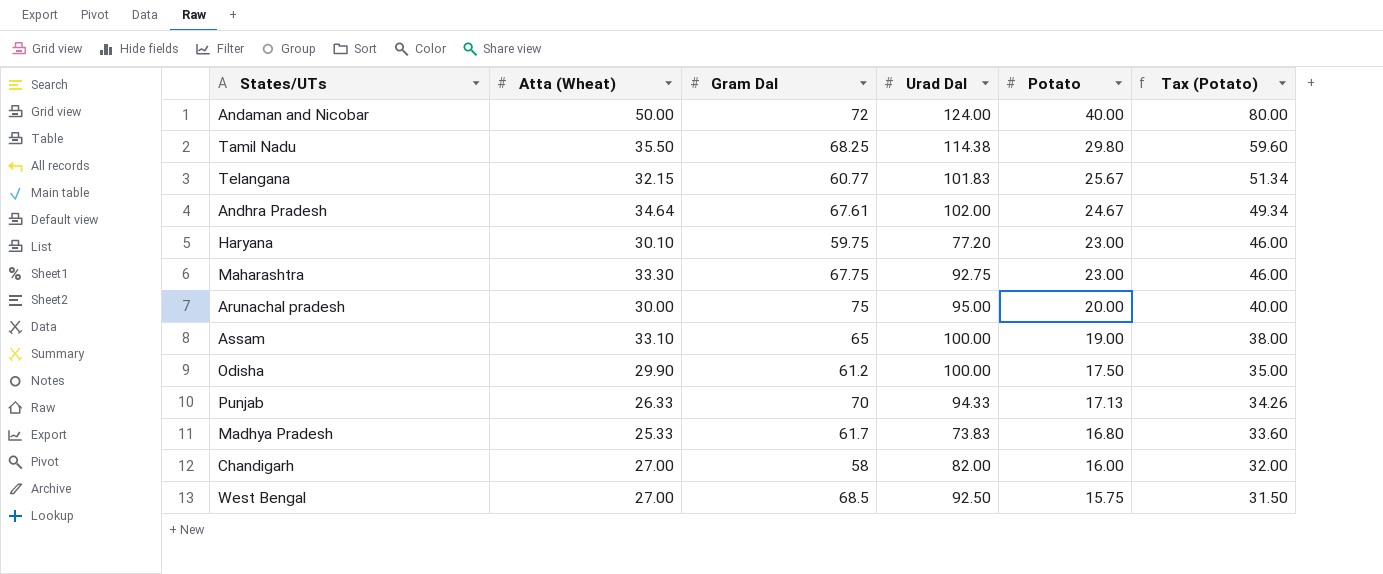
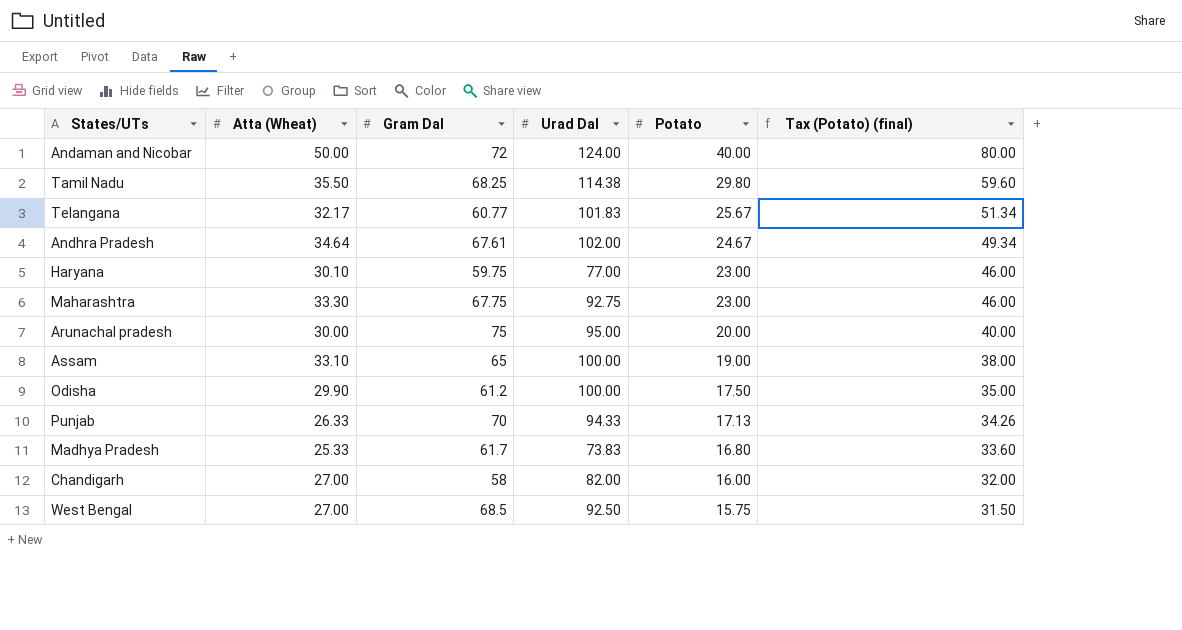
column name: Tax (Potato) -> Tax (Potato) (final)
Telangana | Atta (Wheat): 32.15 -> 32.17
Haryana | Urad Dal: 77.20 -> 77.00

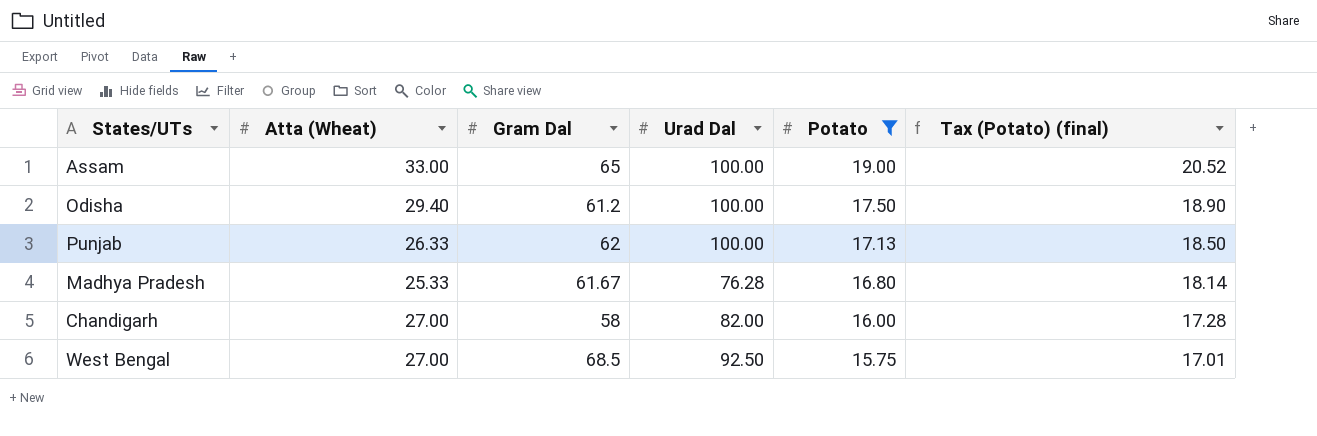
filter: none -> Potato <= 19.00
column Tax (Potato) (final) | formula: [Potato] * 2 -> [Potato] * 1.08
Assam | Atta (Wheat): 33.10 -> 33.00
Odisha | Atta (Wheat): 29.90 -> 29.40
Punjab | Gram Dal: 70 -> 62
Punjab | Urad Dal: 94.33 -> 100.00
Madhya Pradesh | Gram Dal: 61.7 -> 61.67
Madhya Pradesh | Urad Dal: 73.83 -> 76.28

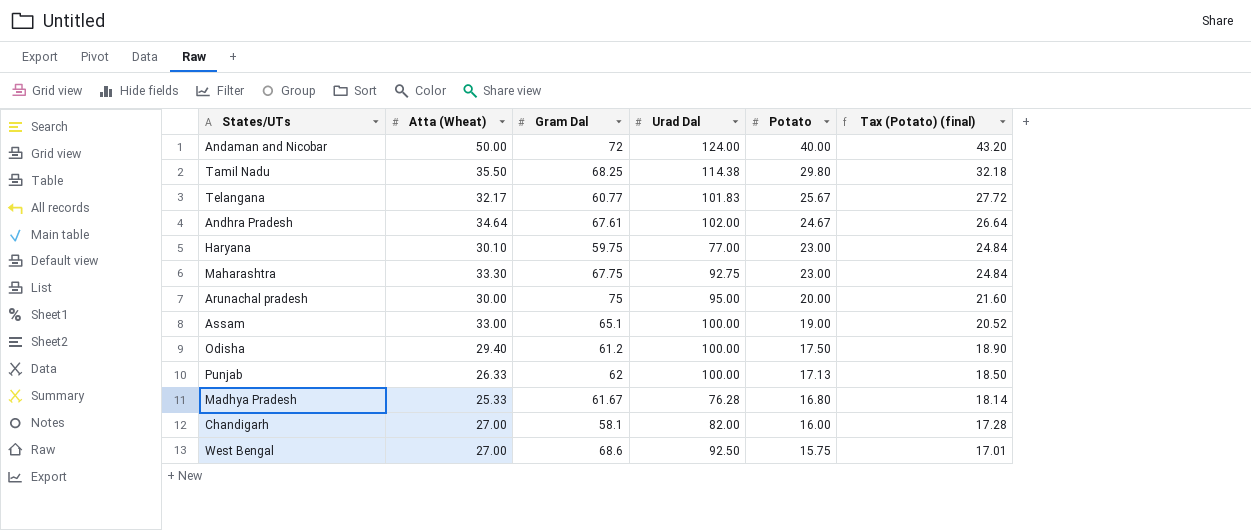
filter: Potato <= 19.00 -> none
Assam | Gram Dal: 65 -> 65.1
Chandigarh | Gram Dal: 58 -> 58.1
West Bengal | Gram Dal: 68.5 -> 68.6

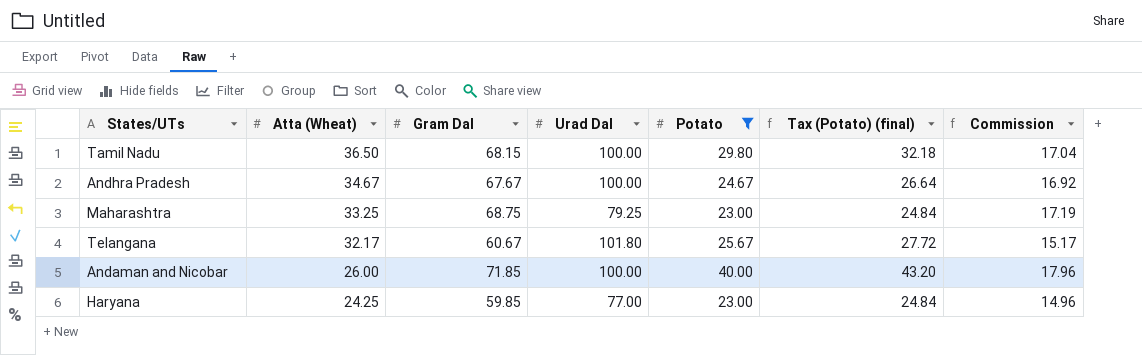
filter: none -> Potato >= 23.00
row order: Potato descending -> Atta (Wheat) descending
column Commission | formula: none -> [Gram Dal] * 0.25
Tamil Nadu | Atta (Wheat): 35.50 -> 36.50
Tamil Nadu | Gram Dal: 68.25 -> 68.15
Tamil Nadu | Urad Dal: 114.38 -> 100.00
Andhra Pradesh | Atta (Wheat): 34.64 -> 34.67
Andhra Pradesh | Gram Dal: 67.61 -> 67.67
Andhra Pradesh | Urad Dal: 102.00 -> 100.00
Maharashtra | Atta (Wheat): 33.30 -> 33.25
Maharashtra | Gram Dal: 67.75 -> 68.75
Maharashtra | Urad Dal: 92.75 -> 79.25
Telangana | Gram Dal: 60.77 -> 60.67
Telangana | Urad Dal: 101.83 -> 101.80
Andaman and Nicobar | Atta (Wheat): 50.00 -> 26.00
Andaman and Nicobar | Gram Dal: 72 -> 71.85
Andaman and Nicobar | Urad Dal: 124.00 -> 100.00
Haryana | Atta (Wheat): 30.10 -> 24.25
Haryana | Gram Dal: 59.75 -> 59.85

